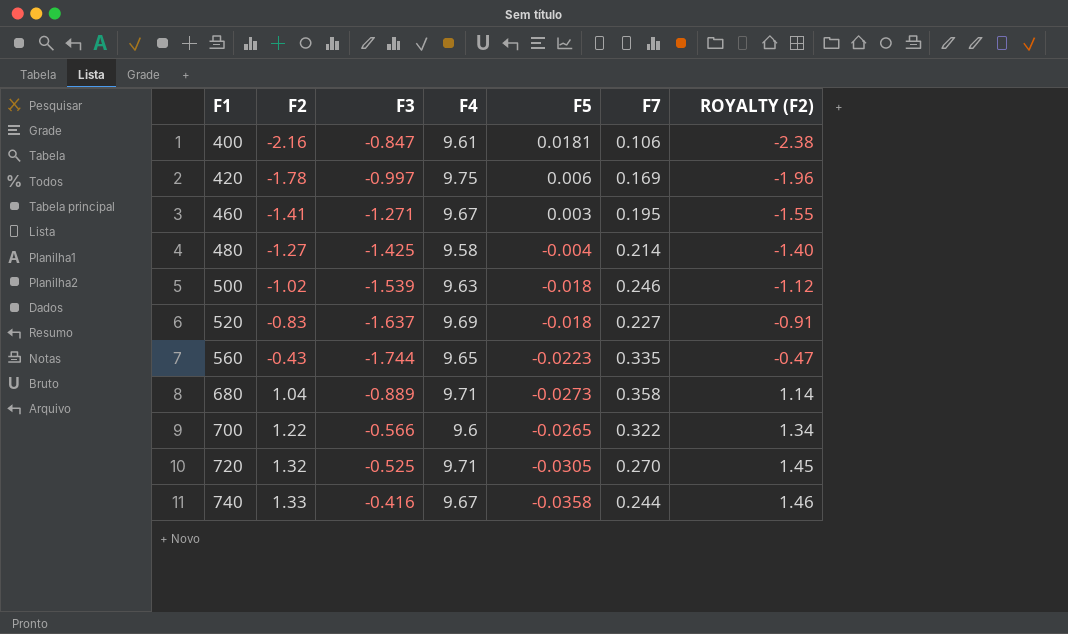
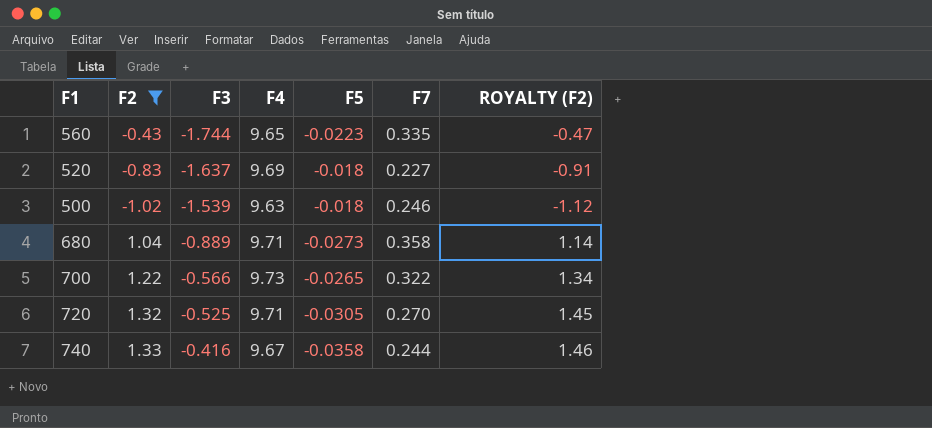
filter: none -> F2 >= -1.02
row order: F1 ascending -> F3 ascending
700 | F4: 9.6 -> 9.73

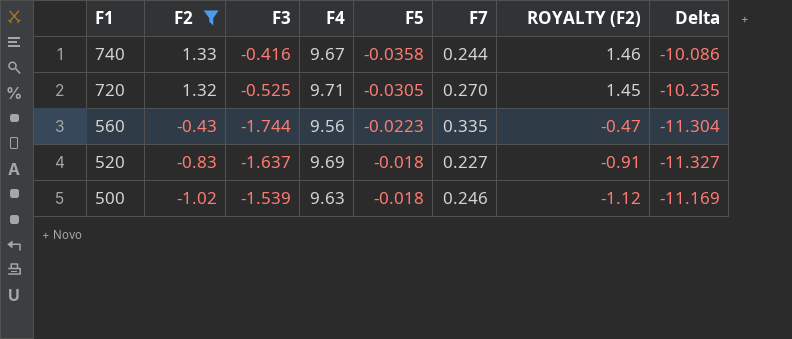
row order: F3 ascending -> F1 descending
column Delta | formula: none -> [F3] - [F4]
row 680: 1.04 | -0.889 | 9.71 | -0.0273 | 0.358 | 1.14 -> none
row 700: 1.22 | -0.566 | 9.73 | -0.0265 | 0.322 | 1.34 -> none
560 | F4: 9.65 -> 9.56

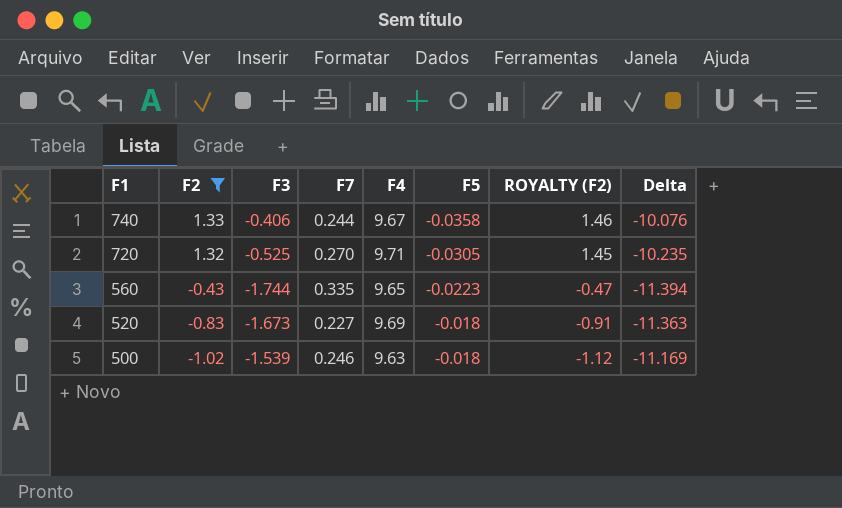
column F7 | position: 6 -> 4
740 | F3: -0.416 -> -0.406
740 | Delta: -10.086 -> -10.076
560 | F4: 9.56 -> 9.65
560 | Delta: -11.304 -> -11.394
520 | F3: -1.637 -> -1.673
520 | Delta: -11.327 -> -11.363

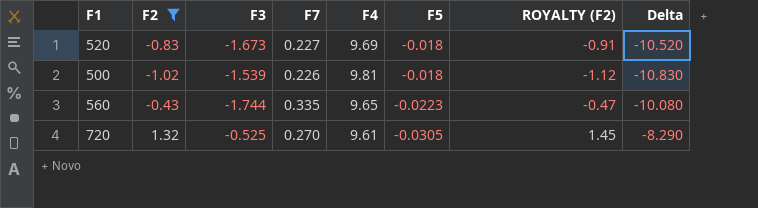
row order: F1 descending -> F5 descending
column Delta | formula: [F3] - [F4] -> [F2] - [F4]
row 740: 1.33 | -0.406 | 0.244 | 9.67 | -0.0358 | 1.46 | -10.076 -> none
500 | F7: 0.246 -> 0.226
500 | F4: 9.63 -> 9.81
720 | F4: 9.71 -> 9.61

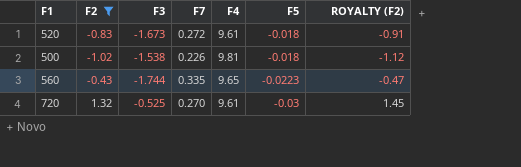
column Delta | formula: [F2] - [F4] -> none
520 | F7: 0.227 -> 0.272
520 | F4: 9.69 -> 9.61
500 | F3: -1.539 -> -1.538
720 | F5: -0.0305 -> -0.03

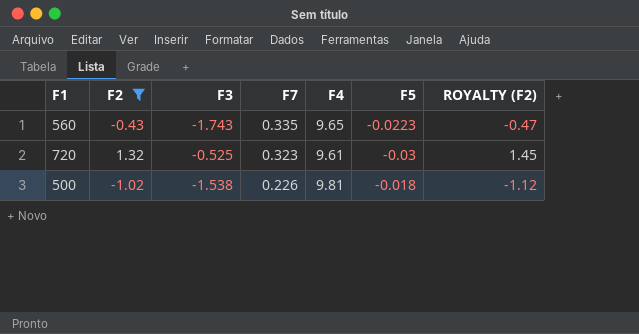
row order: F5 descending -> F7 descending
row 520: -0.83 | -1.673 | 0.272 | 9.61 | -0.018 | -0.91 -> none
560 | F3: -1.744 -> -1.743
720 | F7: 0.270 -> 0.323

